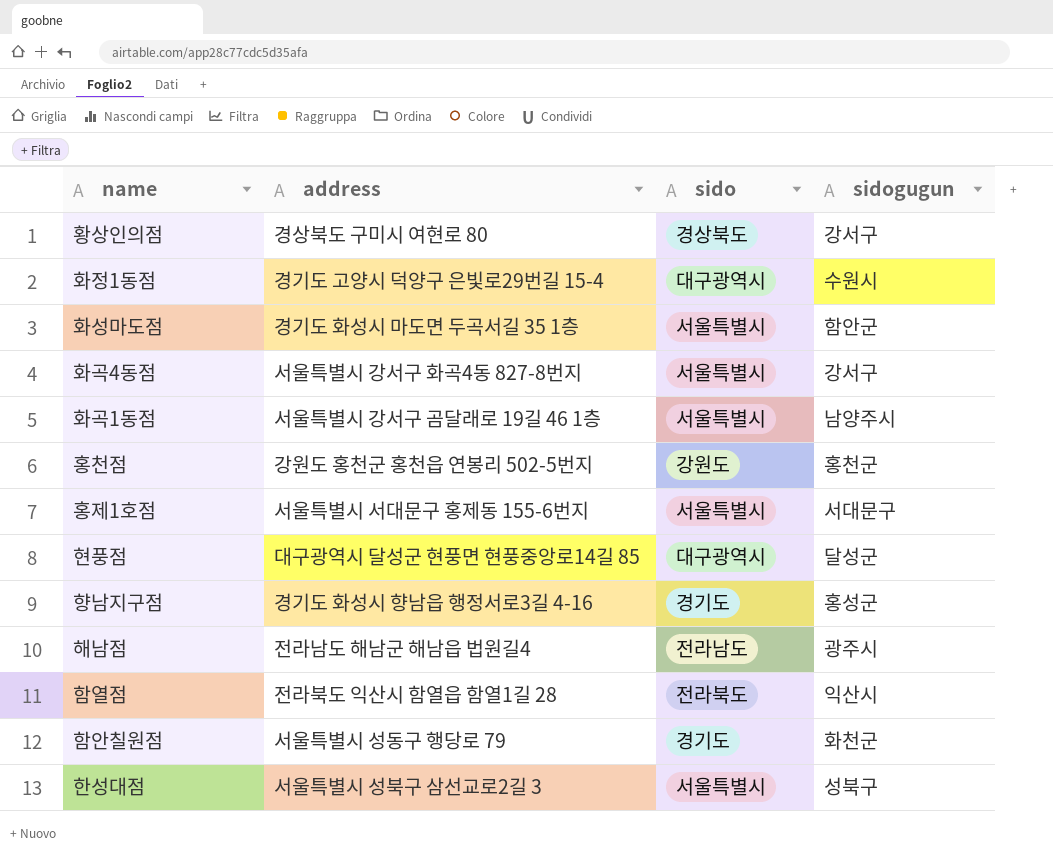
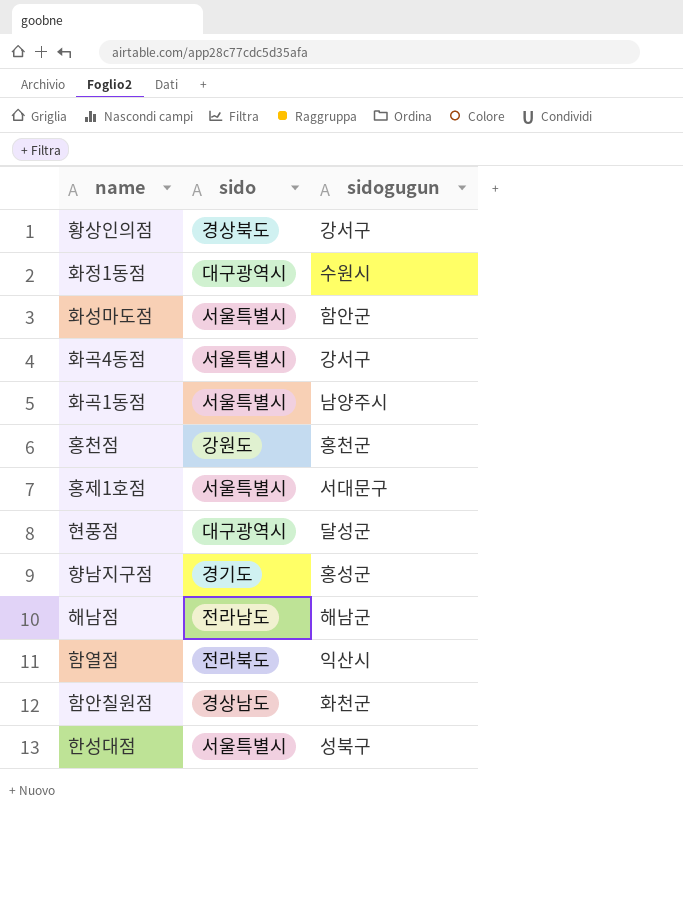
column address | position: 2 -> none
해남점 | sidogugun: 광주시 -> 해남군
함안칠원점 | sido: 경기도 -> 경상남도

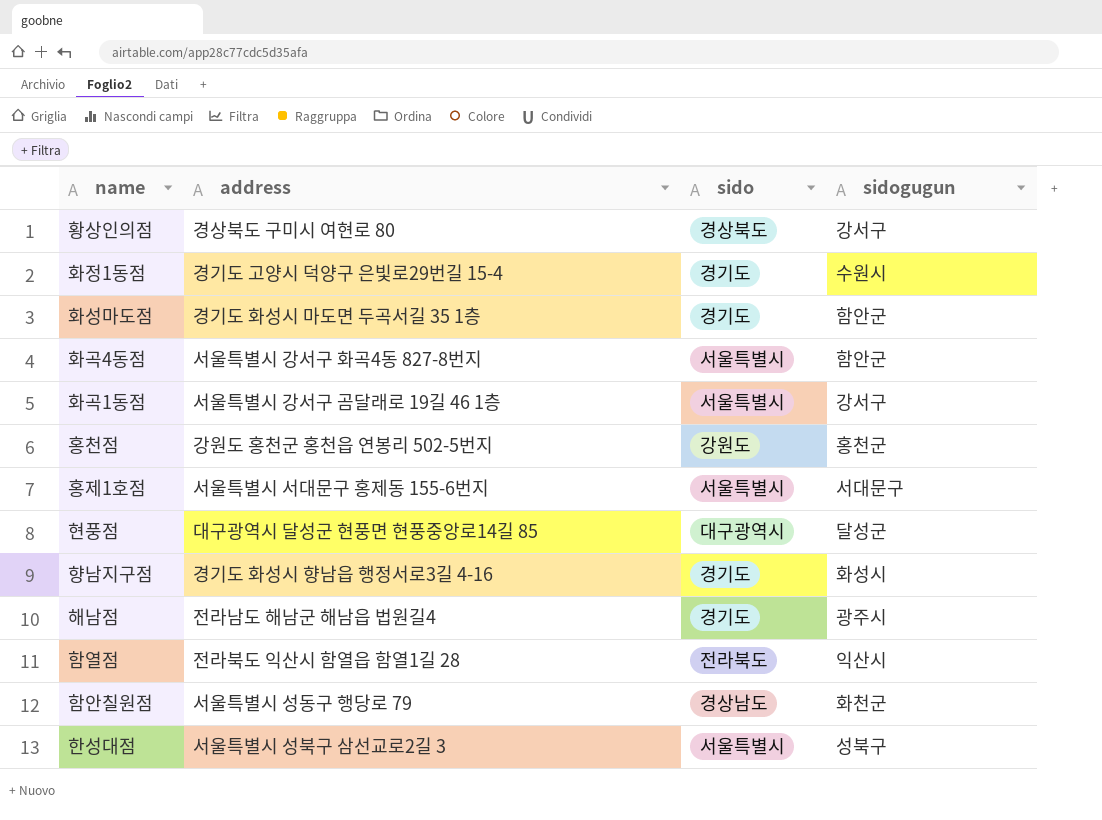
column address | position: none -> 2
화정1동점 | sido: 대구광역시 -> 경기도
화성마도점 | sido: 서울특별시 -> 경기도
화곡4동점 | sidogugun: 강서구 -> 함안군
화곡1동점 | sidogugun: 남양주시 -> 강서구
향남지구점 | sidogugun: 홍성군 -> 화성시
해남점 | sido: 전라남도 -> 경기도
해남점 | sidogugun: 해남군 -> 광주시

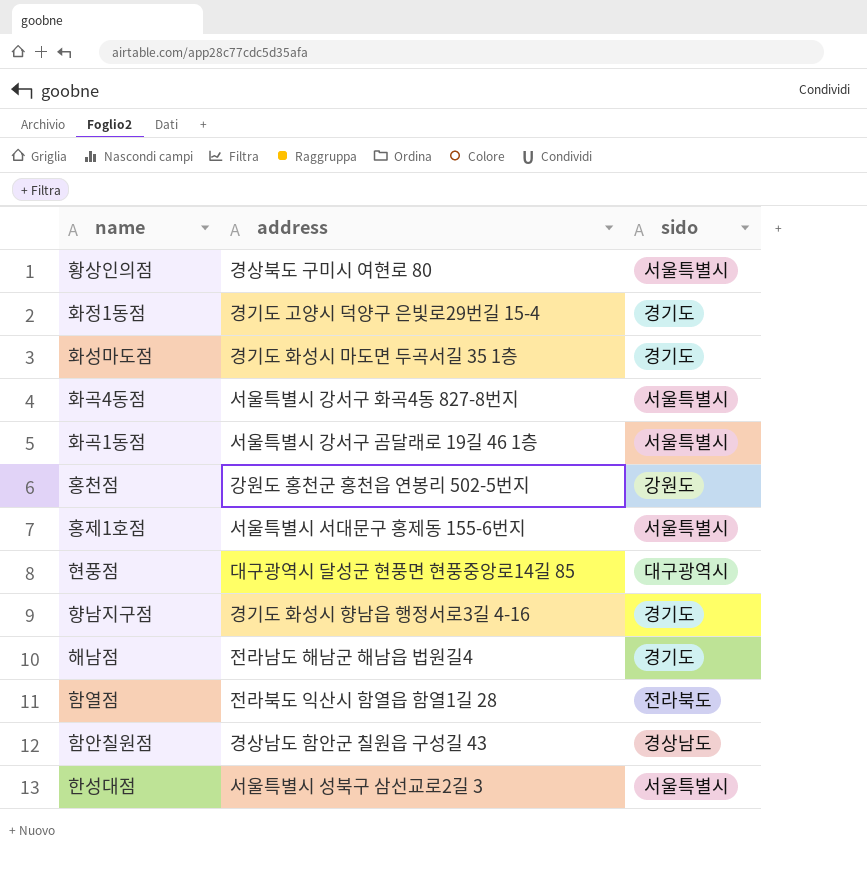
column sidogugun | position: 4 -> none
황상인의점 | sido: 경상북도 -> 서울특별시
함안칠원점 | address: 서울특별시 성동구 행당로 79 -> 경상남도 함안군 칠원읍 구성길 43

